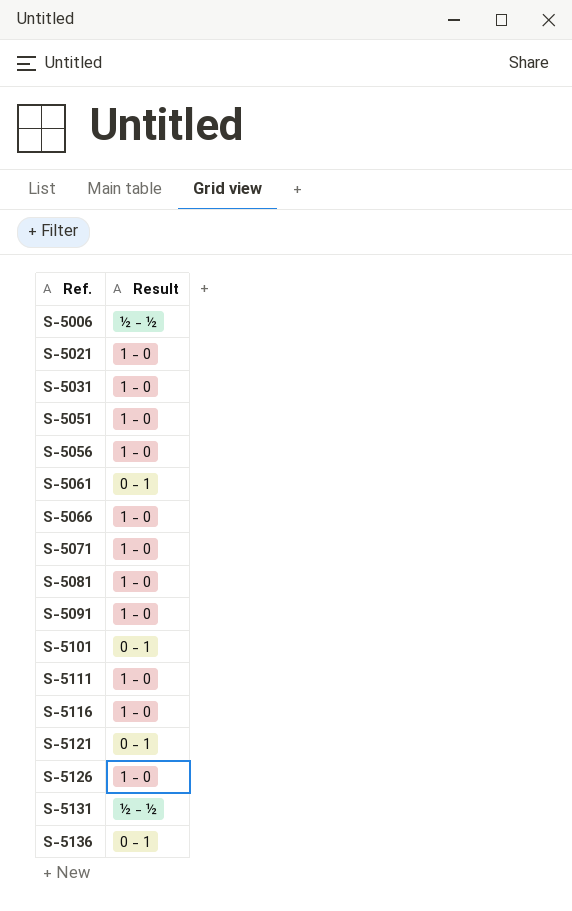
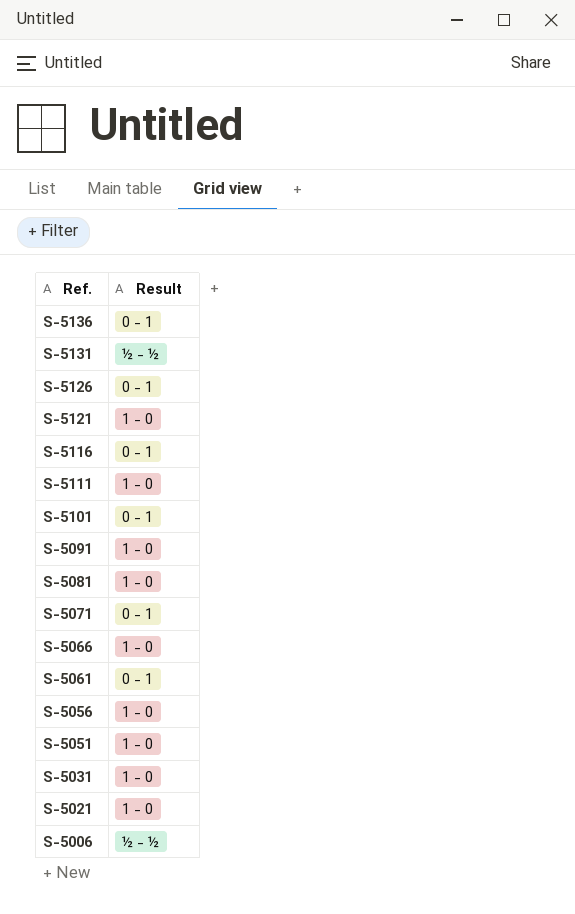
row order: Ref. ascending -> Ref. descending
S-5126 | Result: 1 - 0 -> 0 - 1
S-5121 | Result: 0 - 1 -> 1 - 0
S-5116 | Result: 1 - 0 -> 0 - 1
S-5071 | Result: 1 - 0 -> 0 - 1

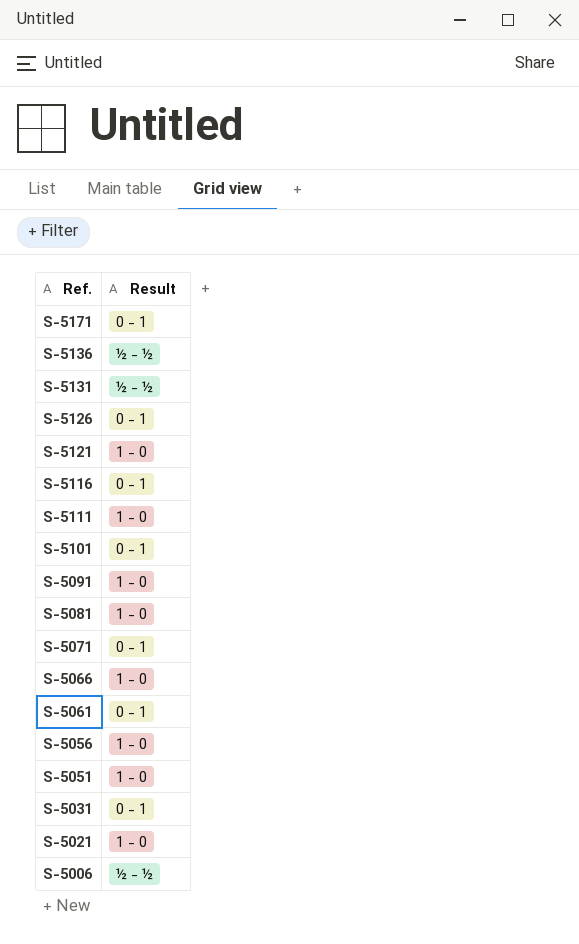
row S-5171: none -> 0 - 1
S-5136 | Result: 0 - 1 -> ½ - ½
S-5031 | Result: 1 - 0 -> 0 - 1

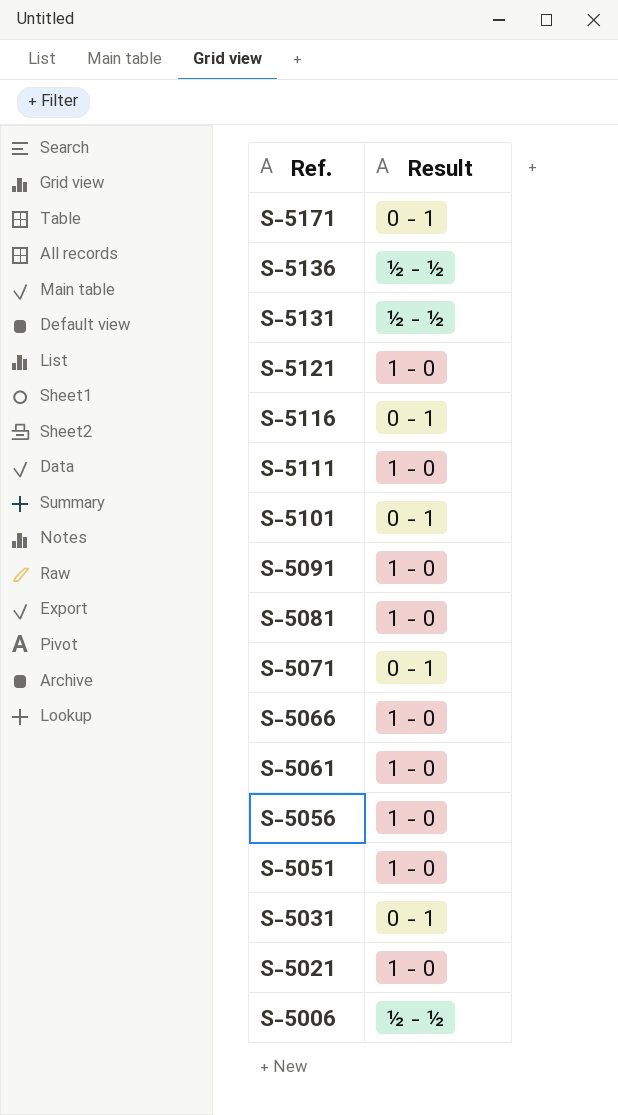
row S-5126: 0 - 1 -> none
S-5061 | Result: 0 - 1 -> 1 - 0

